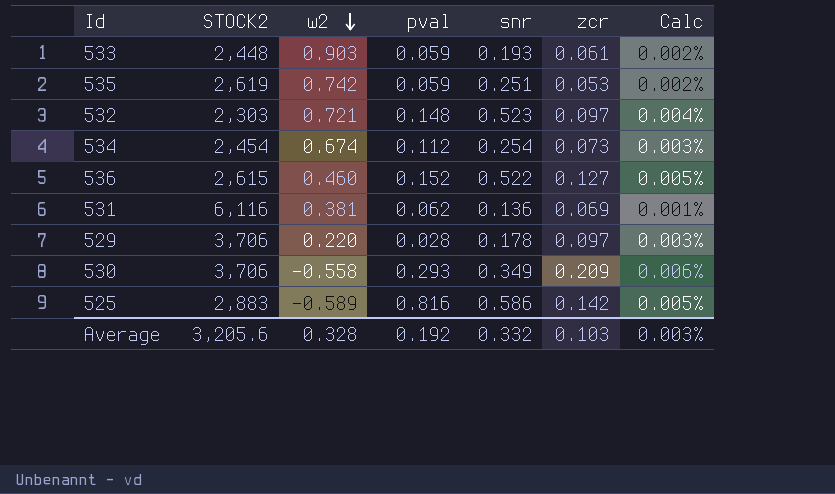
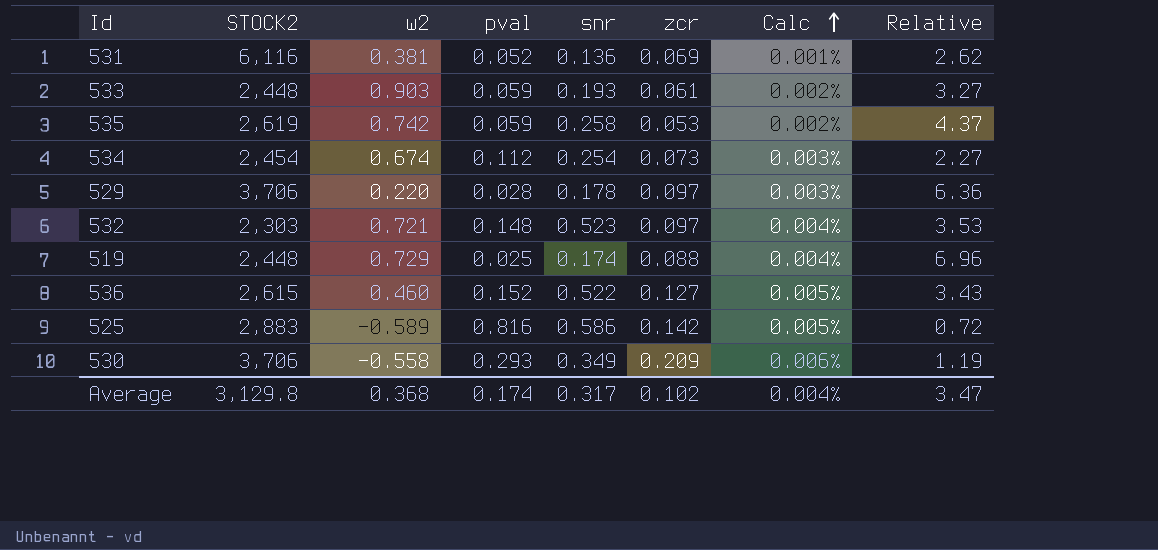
row order: w2 descending -> Calc ascending
column Relative | formula: none -> [snr] / [pval]
531 | pval: 0.062 -> 0.052
535 | snr: 0.251 -> 0.258
row 519: none -> 2,448 | 0.729 | 0.025 | 0.174 | 0.088 | 0.004% | 6.96
Average | STOCK2: 3,205.6 -> 3,129.8
Average | w2: 0.328 -> 0.368
Average | pval: 0.192 -> 0.174
Average | snr: 0.332 -> 0.317
Average | zcr: 0.103 -> 0.102
Average | Calc: 0.003% -> 0.004%

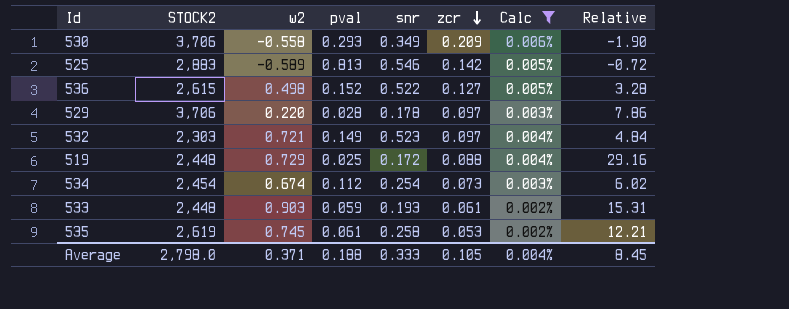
filter: none -> Calc != 0.001%
row order: Calc ascending -> zcr descending
column Relative | formula: [snr] / [pval] -> [w2] / [pval]
525 | pval: 0.816 -> 0.813
525 | snr: 0.586 -> 0.546
536 | w2: 0.460 -> 0.498
532 | pval: 0.148 -> 0.149
519 | snr: 0.174 -> 0.172
535 | w2: 0.742 -> 0.745
535 | pval: 0.059 -> 0.061
Average | STOCK2: 3,129.8 -> 2,798.0
Average | w2: 0.368 -> 0.371
Average | pval: 0.174 -> 0.188
Average | snr: 0.317 -> 0.333
Average | zcr: 0.102 -> 0.105
Average | Relative: 3.47 -> 8.45

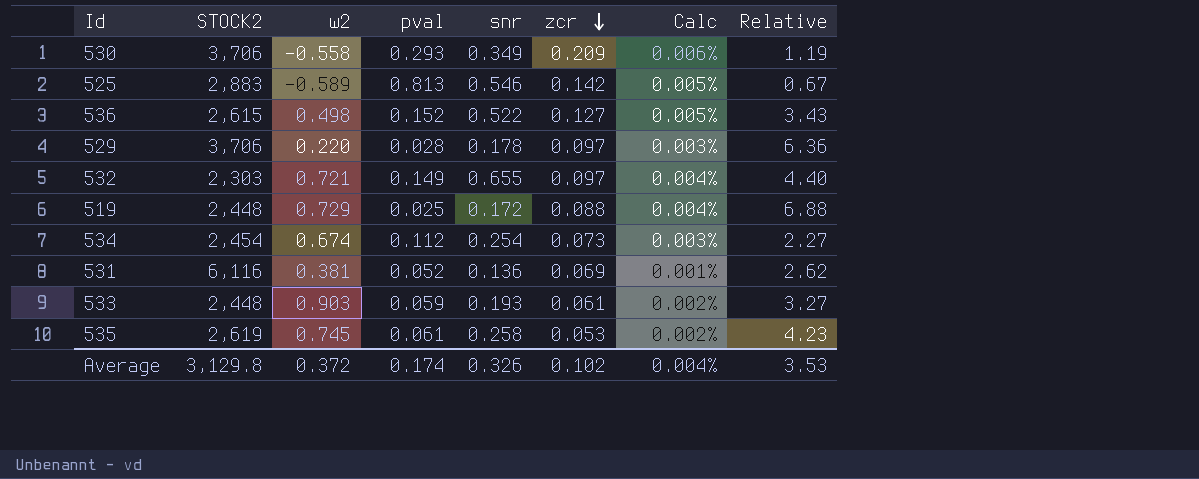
filter: Calc != 0.001% -> none
column Relative | formula: [w2] / [pval] -> [snr] / [pval]
532 | snr: 0.523 -> 0.655
Average | STOCK2: 2,798.0 -> 3,129.8
Average | w2: 0.371 -> 0.372
Average | pval: 0.188 -> 0.174
Average | snr: 0.333 -> 0.326
Average | zcr: 0.105 -> 0.102
Average | Relative: 8.45 -> 3.53

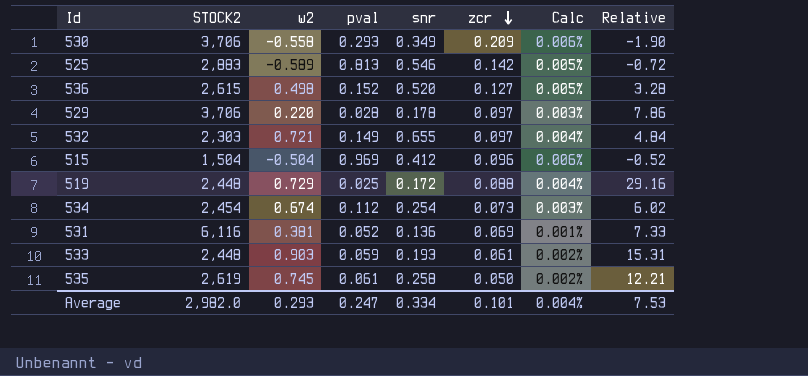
column Relative | formula: [snr] / [pval] -> [w2] / [pval]
536 | snr: 0.522 -> 0.520
row 515: none -> 1,504 | -0.504 | 0.969 | 0.412 | 0.096 | 0.006% | -0.52
535 | zcr: 0.053 -> 0.050
Average | STOCK2: 3,129.8 -> 2,982.0
Average | w2: 0.372 -> 0.293
Average | pval: 0.174 -> 0.247
Average | snr: 0.326 -> 0.334
Average | zcr: 0.102 -> 0.101
Average | Relative: 3.53 -> 7.53

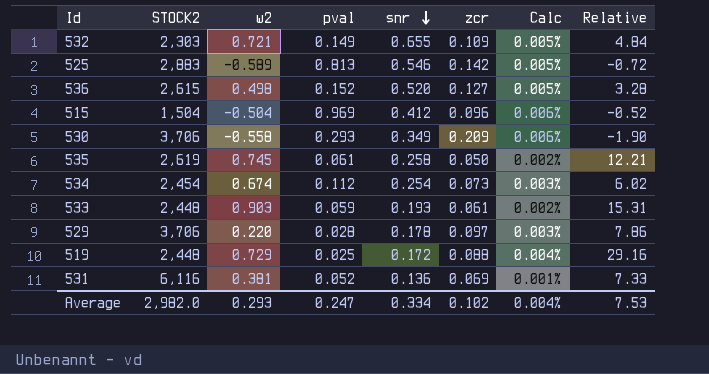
row order: zcr descending -> snr descending
532 | zcr: 0.097 -> 0.109
532 | Calc: 0.004% -> 0.005%
Average | zcr: 0.101 -> 0.102

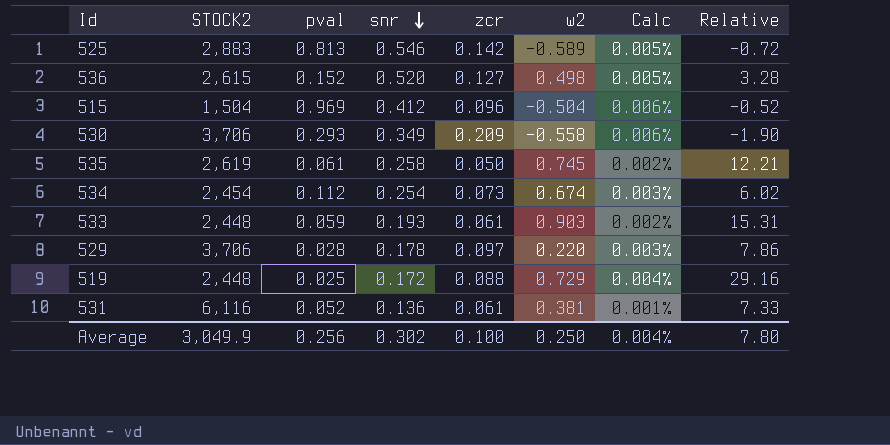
column w2 | position: 3 -> 6
row 532: 2,303 | 0.721 | 0.149 | 0.655 | 0.109 | 0.005% | 4.84 -> none
531 | zcr: 0.069 -> 0.061
Average | STOCK2: 2,982.0 -> 3,049.9
Average | pval: 0.247 -> 0.256
Average | snr: 0.334 -> 0.302
Average | zcr: 0.102 -> 0.100
Average | w2: 0.293 -> 0.250
Average | Relative: 7.53 -> 7.80

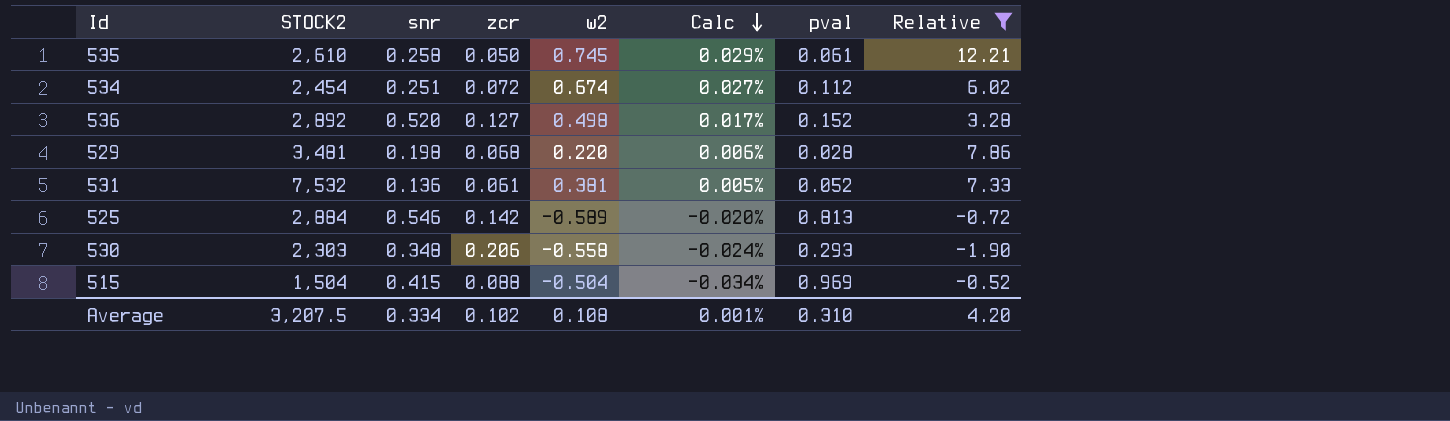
filter: none -> Relative <= 12.21
row order: snr descending -> Calc descending
column Calc | formula: [zcr] / [STOCK2] -> [w2] / [STOCK2]
column pval | position: 3 -> 7
535 | STOCK2: 2,619 -> 2,610
534 | snr: 0.254 -> 0.251
534 | zcr: 0.073 -> 0.072
536 | STOCK2: 2,615 -> 2,892
529 | STOCK2: 3,706 -> 3,481
529 | snr: 0.178 -> 0.198
529 | zcr: 0.097 -> 0.068
531 | STOCK2: 6,116 -> 7,532
525 | STOCK2: 2,883 -> 2,884
530 | STOCK2: 3,706 -> 2,303
530 | snr: 0.349 -> 0.348
530 | zcr: 0.209 -> 0.206
515 | snr: 0.412 -> 0.415
515 | zcr: 0.096 -> 0.088
Average | STOCK2: 3,049.9 -> 3,207.5
Average | snr: 0.302 -> 0.334
Average | zcr: 0.100 -> 0.102
Average | w2: 0.250 -> 0.108
Average | Calc: 0.004% -> 0.001%
Average | pval: 0.256 -> 0.310
Average | Relative: 7.80 -> 4.20

